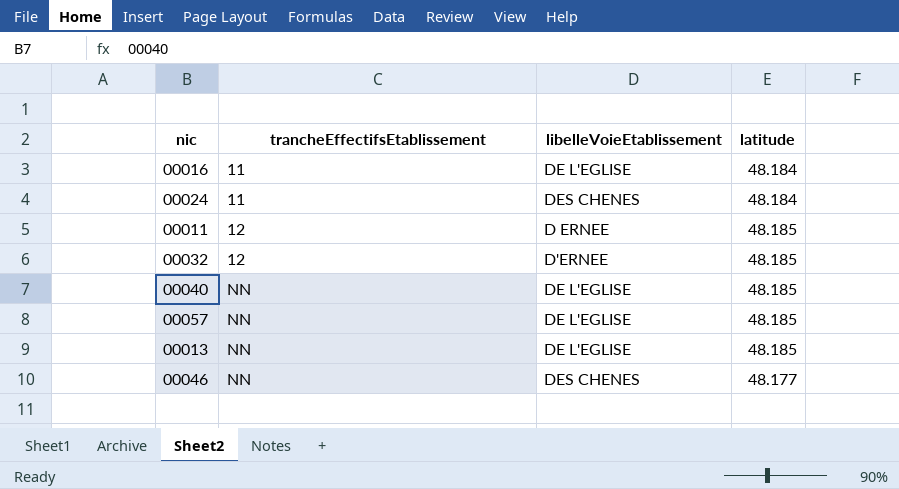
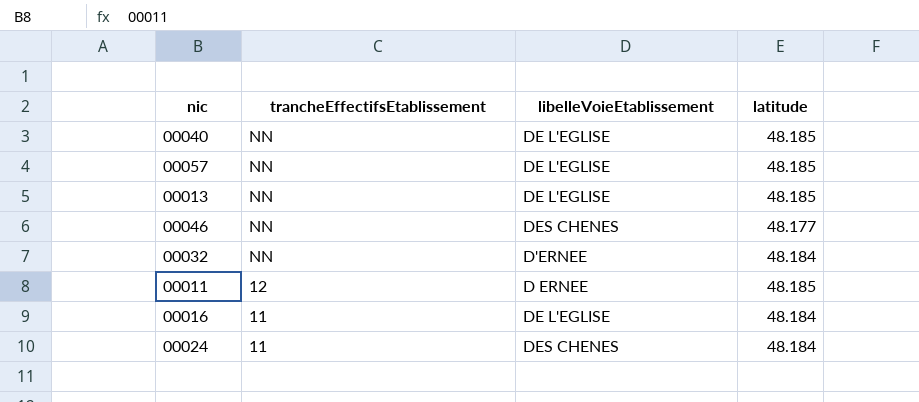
row order: trancheEffectifsEtablissement ascending -> trancheEffectifsEtablissement descending
00032 | trancheEffectifsEtablissement: 12 -> NN
00032 | latitude: 48.185 -> 48.184

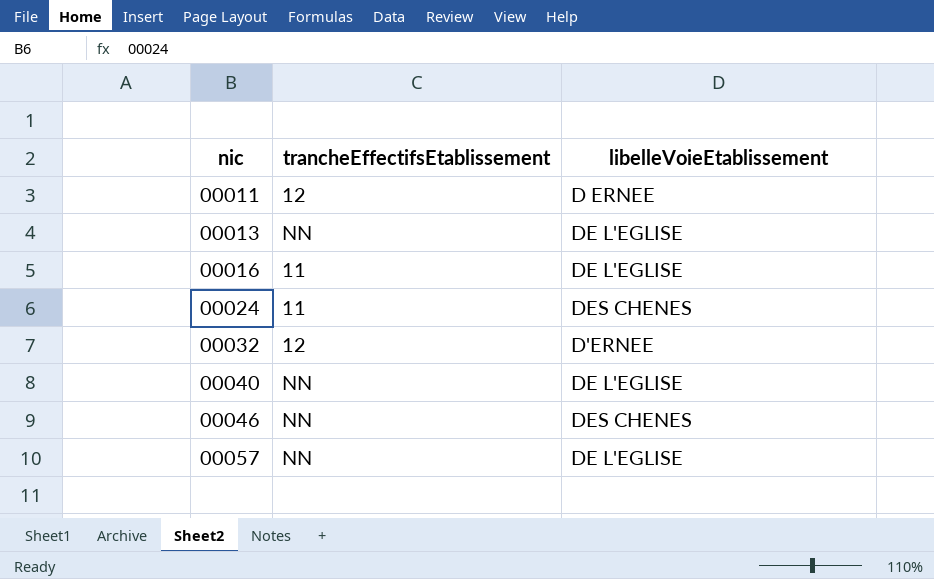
row order: trancheEffectifsEtablissement descending -> nic ascending
column latitude | position: 4 -> none
00032 | trancheEffectifsEtablissement: NN -> 12

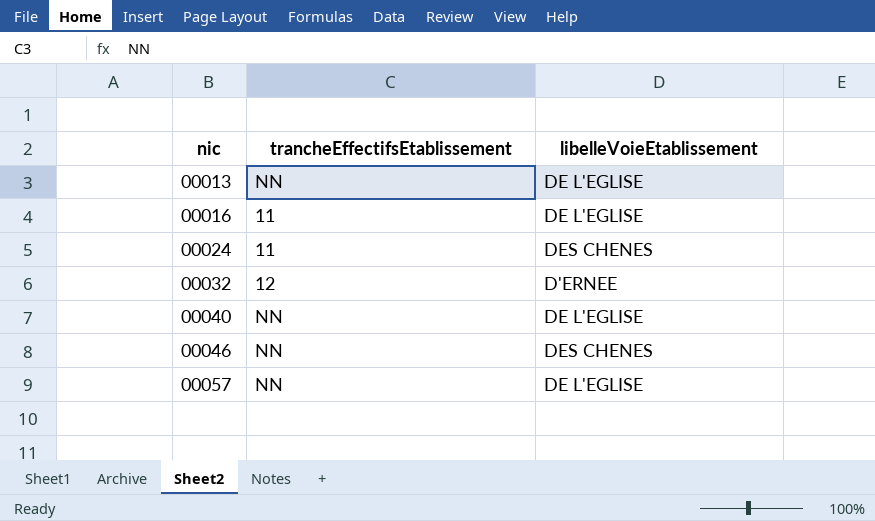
row 00011: 12 | D ERNEE -> none

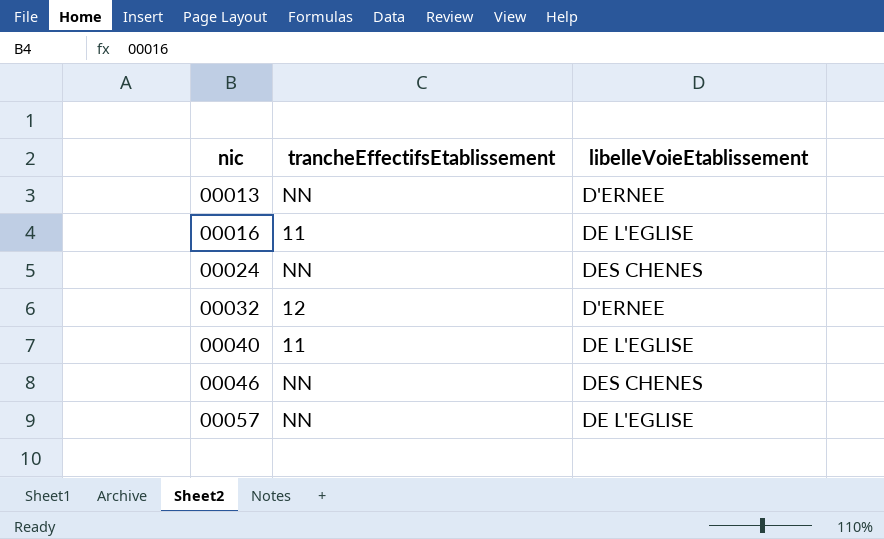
00013 | libelleVoieEtablissement: DE L'EGLISE -> D'ERNEE
00024 | trancheEffectifsEtablissement: 11 -> NN
00040 | trancheEffectifsEtablissement: NN -> 11

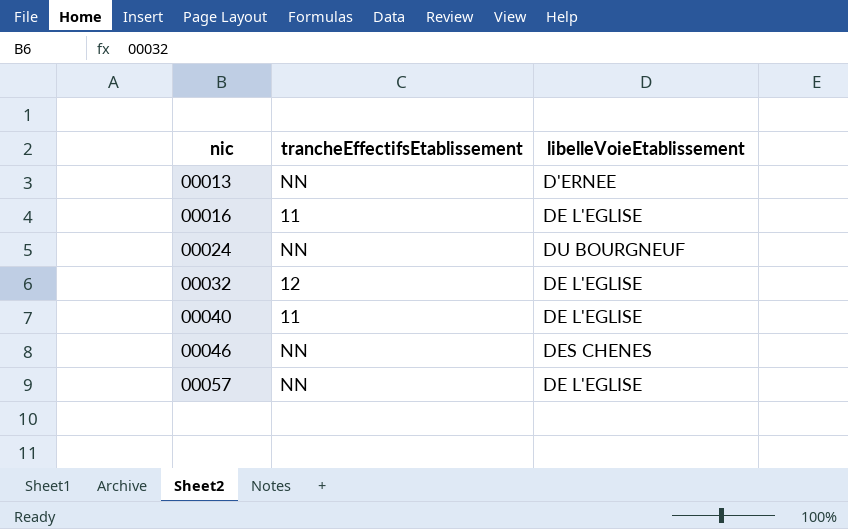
00024 | libelleVoieEtablissement: DES CHENES -> DU BOURGNEUF
00032 | libelleVoieEtablissement: D'ERNEE -> DE L'EGLISE

